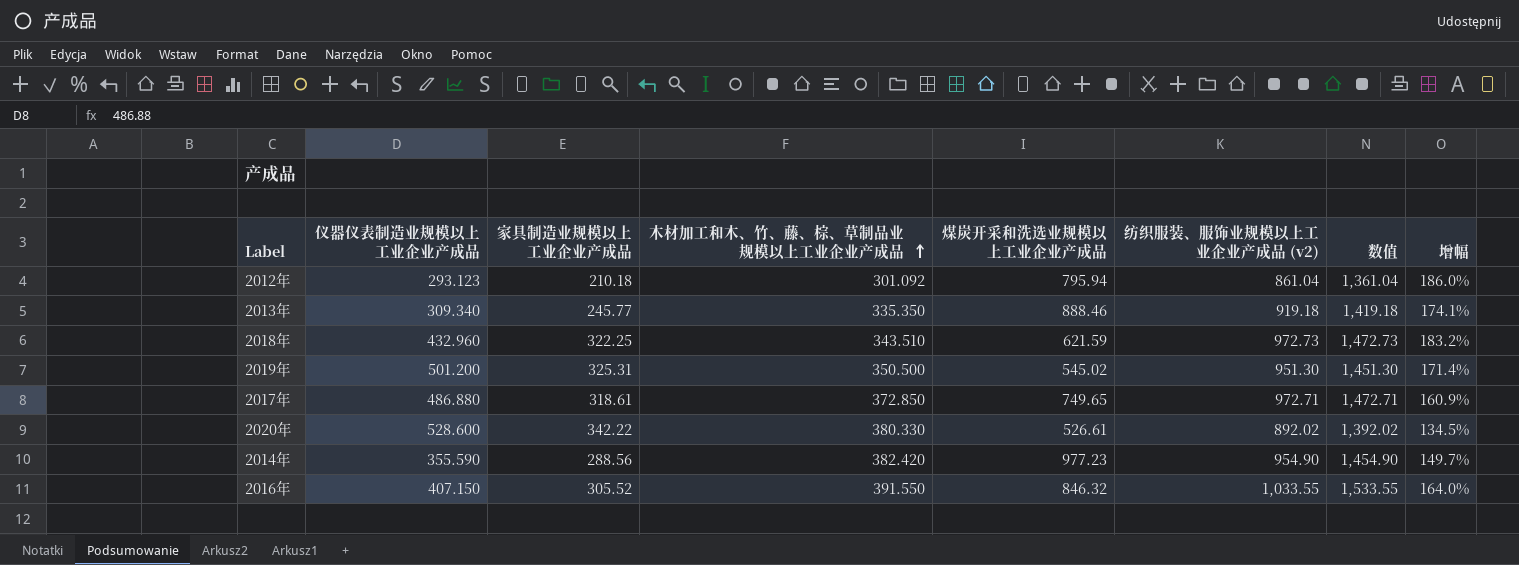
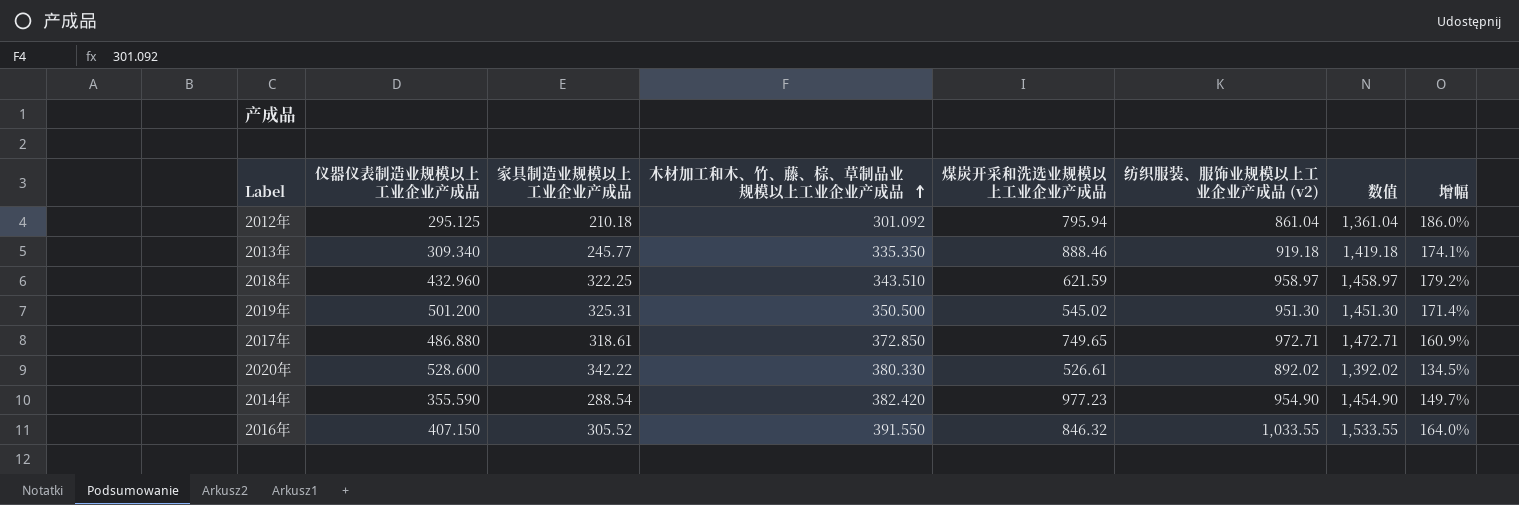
2012年 | 仪器仪表制造业规模以上工业企业产成品: 293.123 -> 295.125
2018年 | 纺织服装、服饰业规模以上工业企业产成品 (v2): 972.73 -> 958.97
2018年 | 数值: 1,472.73 -> 1,458.97
2018年 | 增幅: 183.2% -> 179.2%
2014年 | 家具制造业规模以上工业企业产成品: 288.56 -> 288.54

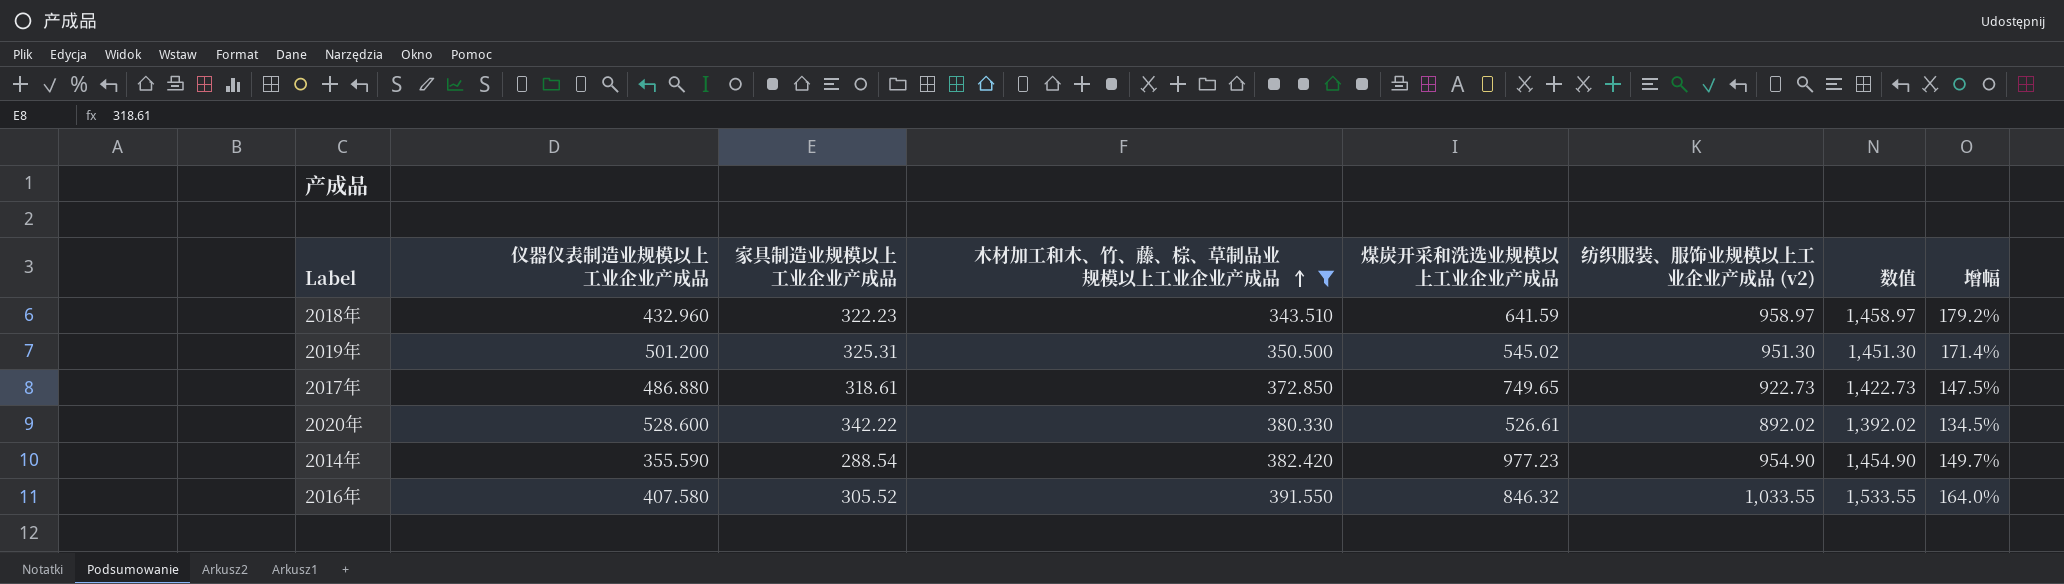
filter: none -> 木材加工和木、竹、藤、棕、草制品业规模以上工业企业产成品 >= 343.510
2018年 | 家具制造业规模以上工业企业产成品: 322.25 -> 322.23
2018年 | 煤炭开采和洗选业规模以上工业企业产成品: 621.59 -> 641.59
2017年 | 纺织服装、服饰业规模以上工业企业产成品 (v2): 972.71 -> 922.73
2017年 | 数值: 1,472.71 -> 1,422.73
2017年 | 增幅: 160.9% -> 147.5%
2016年 | 仪器仪表制造业规模以上工业企业产成品: 407.150 -> 407.580

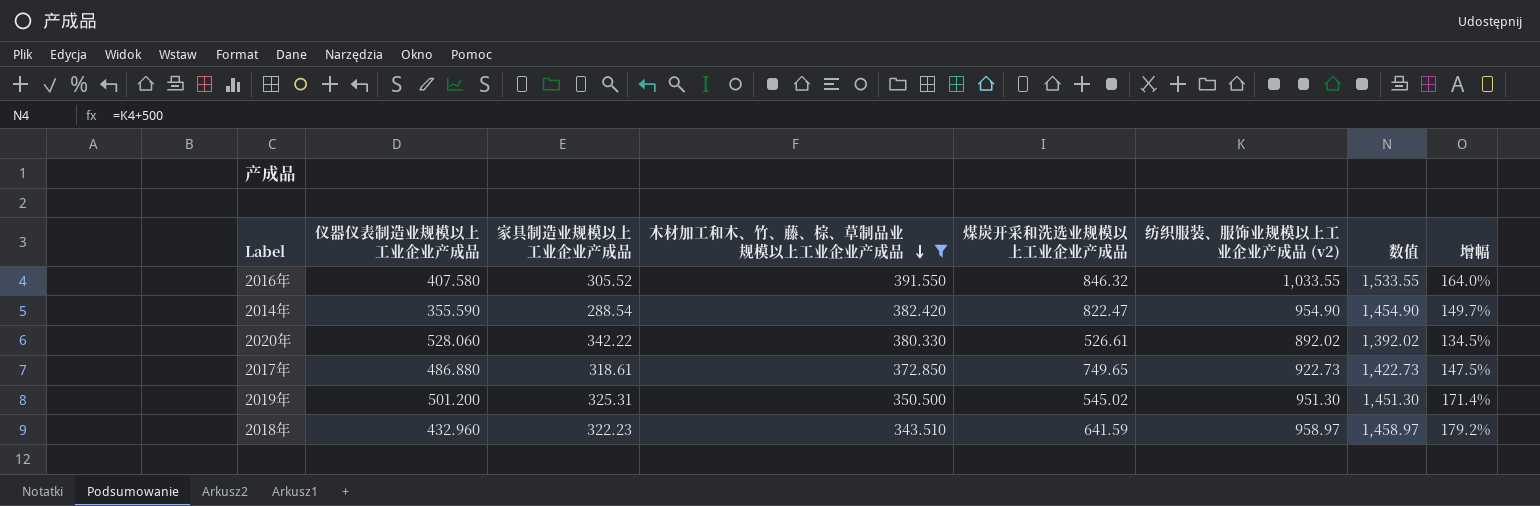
row order: 木材加工和木、竹、藤、棕、草制品业规模以上工业企业产成品 ascending -> 木材加工和木、竹、藤、棕、草制品业规模以上工业企业产成品 descending
2014年 | 煤炭开采和洗选业规模以上工业企业产成品: 977.23 -> 822.47
2020年 | 仪器仪表制造业规模以上工业企业产成品: 528.600 -> 528.060

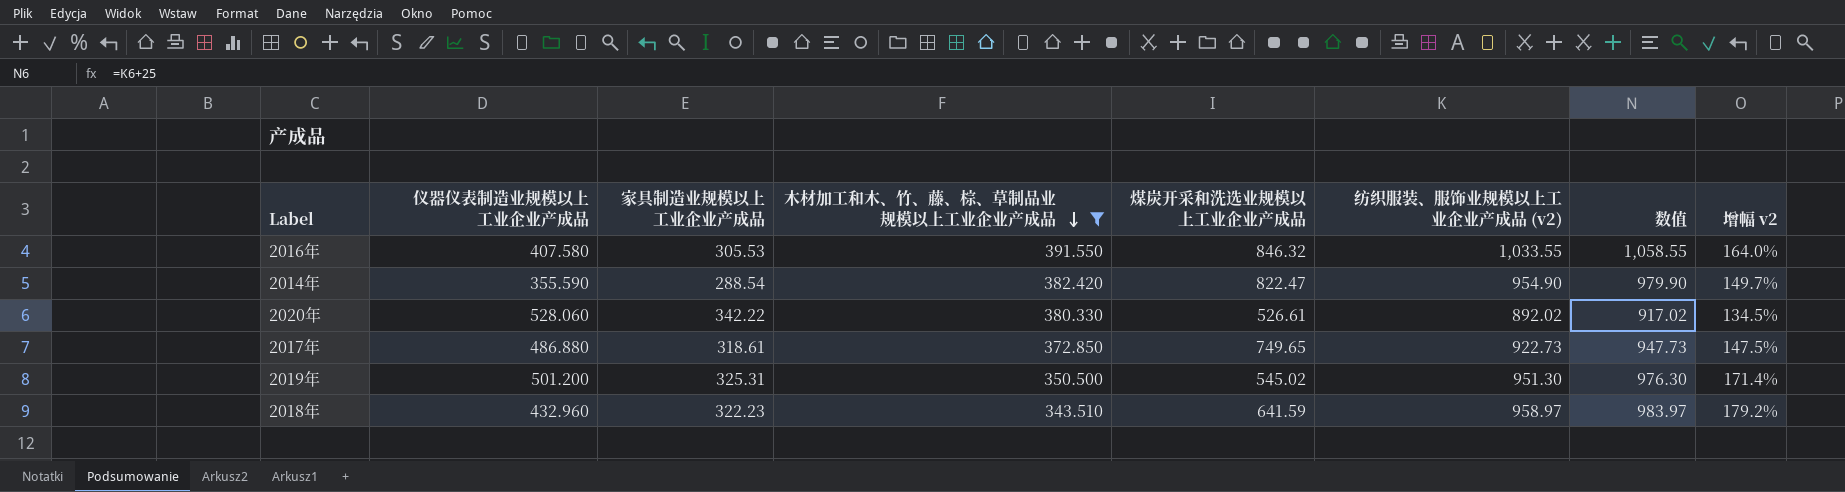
column 数值 | formula: [纺织服装、服饰业规模以上工业企业产成品 (v2)] + 500 -> [纺织服装、服饰业规模以上工业企业产成品 (v2)] + 25
column name: 增幅 -> 增幅 v2
2016年 | 家具制造业规模以上工业企业产成品: 305.52 -> 305.53

